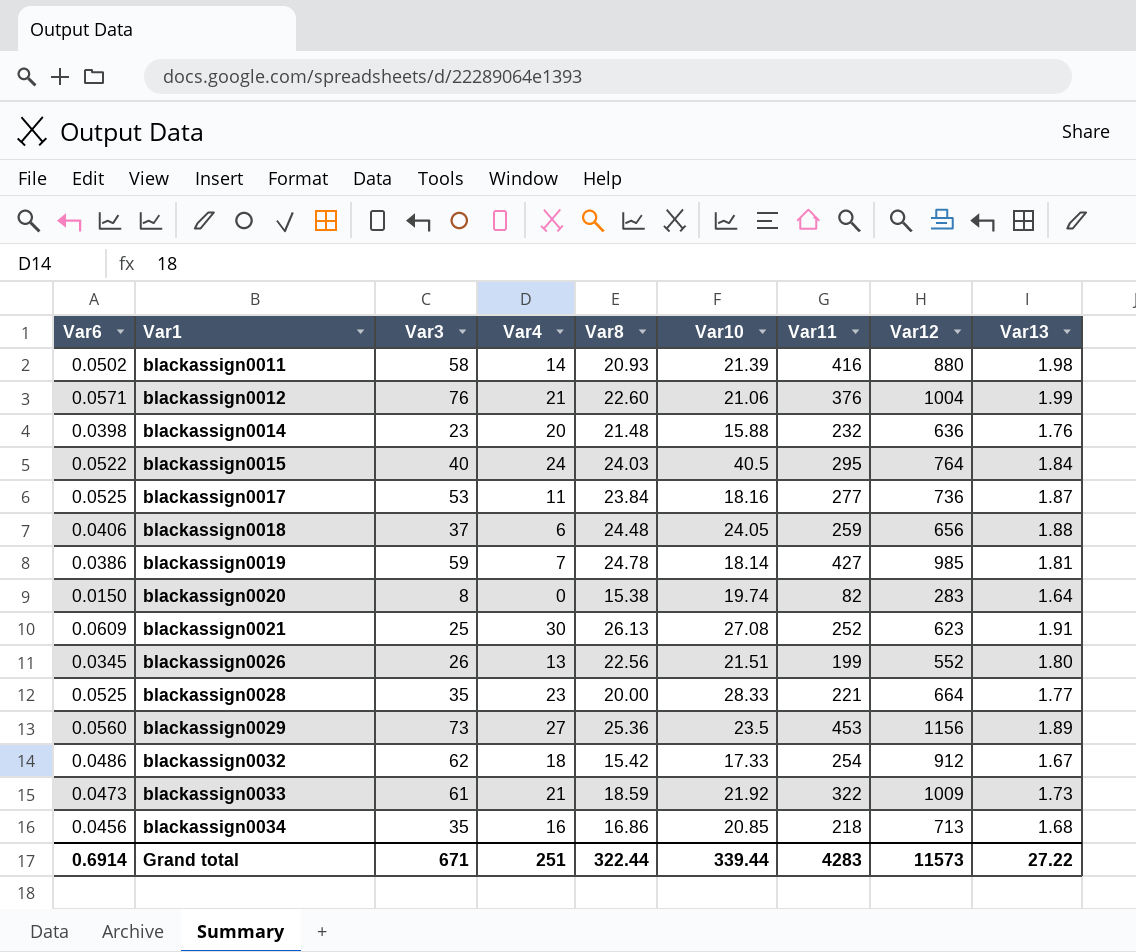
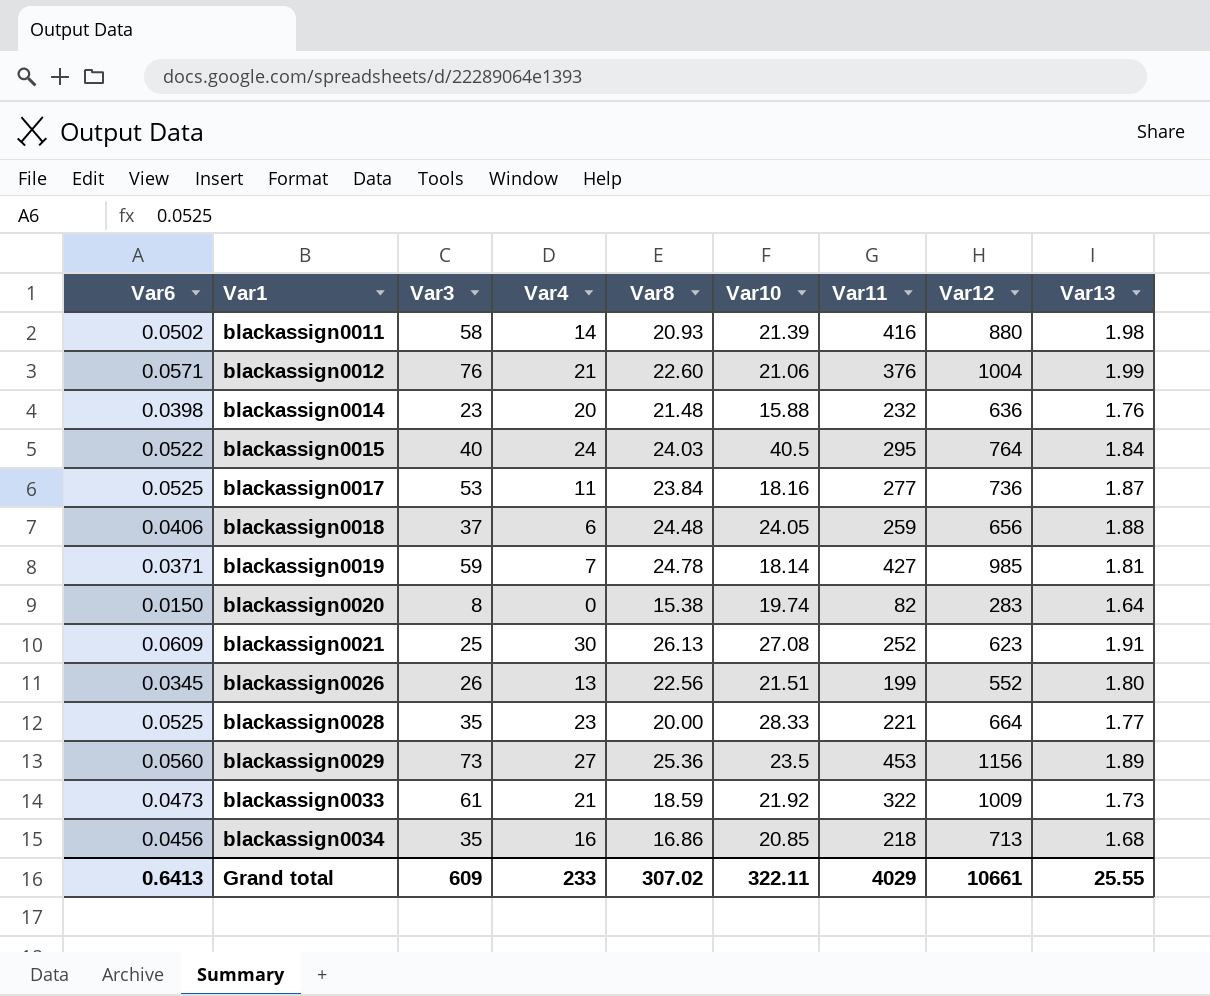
row blackassign0032: 0.0486 | 62 | 18 | 15.42 | 17.33 | 254 | 912 | 1.67 -> none
blackassign0019 | Var6: 0.0386 -> 0.0371
Grand total | Var6: 0.6914 -> 0.6413
Grand total | Var3: 671 -> 609
Grand total | Var4: 251 -> 233
Grand total | Var8: 322.44 -> 307.02
Grand total | Var10: 339.44 -> 322.11
Grand total | Var11: 4283 -> 4029
Grand total | Var12: 11573 -> 10661
Grand total | Var13: 27.22 -> 25.55

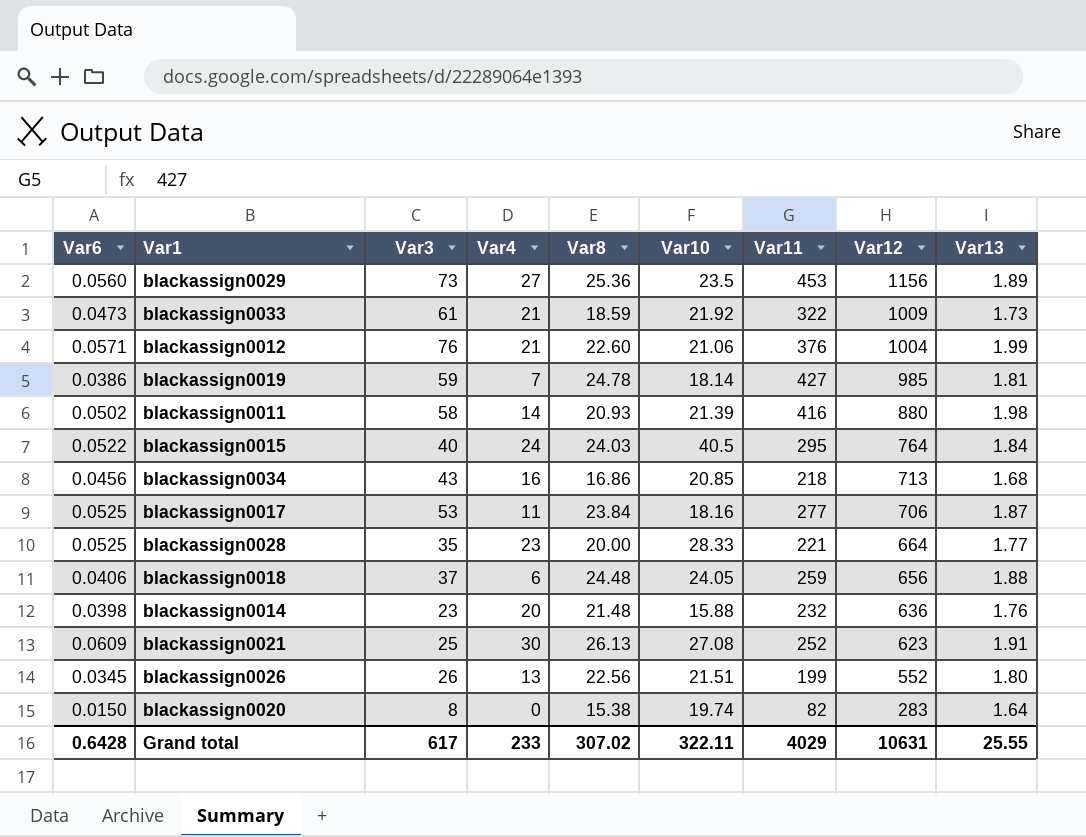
row order: Var1 ascending -> Var12 descending
blackassign0019 | Var6: 0.0371 -> 0.0386
blackassign0034 | Var3: 35 -> 43
blackassign0017 | Var12: 736 -> 706
Grand total | Var6: 0.6413 -> 0.6428
Grand total | Var3: 609 -> 617
Grand total | Var12: 10661 -> 10631

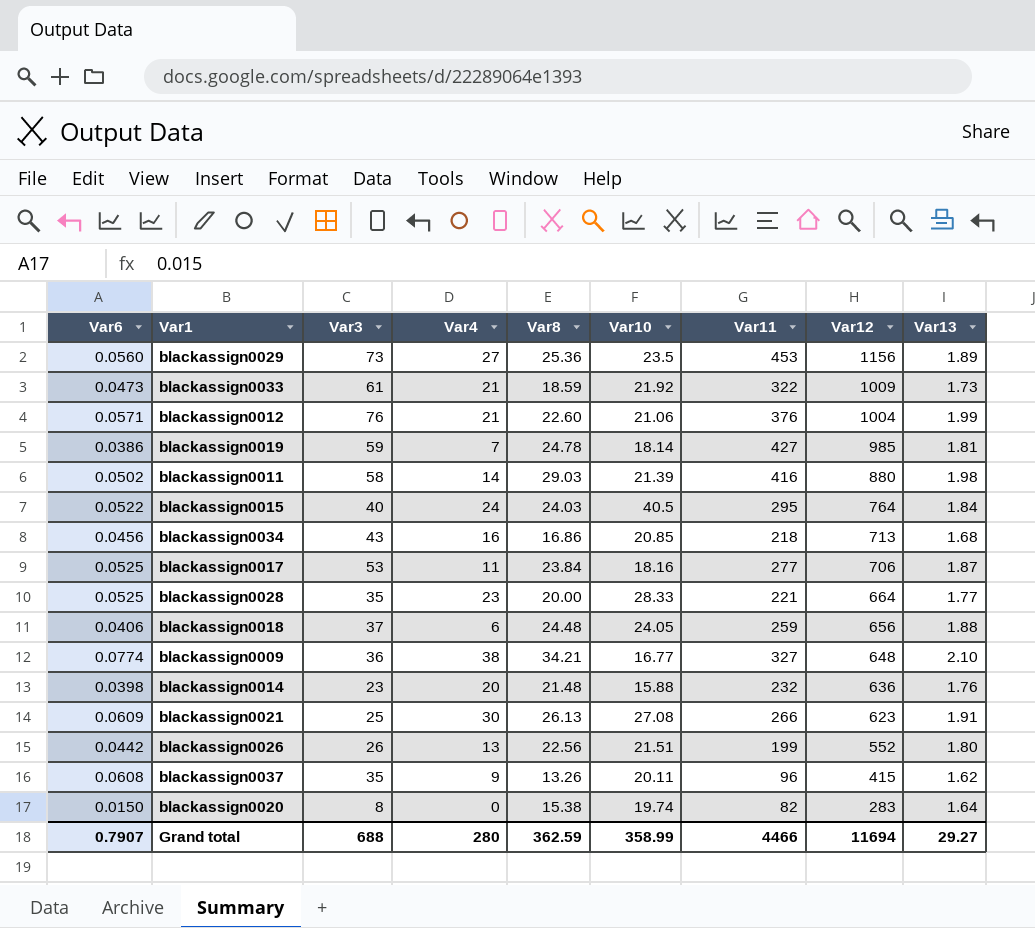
blackassign0011 | Var8: 20.93 -> 29.03
row blackassign0009: none -> 0.0774 | 36 | 38 | 34.21 | 16.77 | 327 | 648 | 2.10
blackassign0021 | Var11: 252 -> 266
blackassign0026 | Var6: 0.0345 -> 0.0442
row blackassign0037: none -> 0.0608 | 35 | 9 | 13.26 | 20.11 | 96 | 415 | 1.62
Grand total | Var6: 0.6428 -> 0.7907
Grand total | Var3: 617 -> 688
Grand total | Var4: 233 -> 280
Grand total | Var8: 307.02 -> 362.59
Grand total | Var10: 322.11 -> 358.99
Grand total | Var11: 4029 -> 4466
Grand total | Var12: 10631 -> 11694
Grand total | Var13: 25.55 -> 29.27

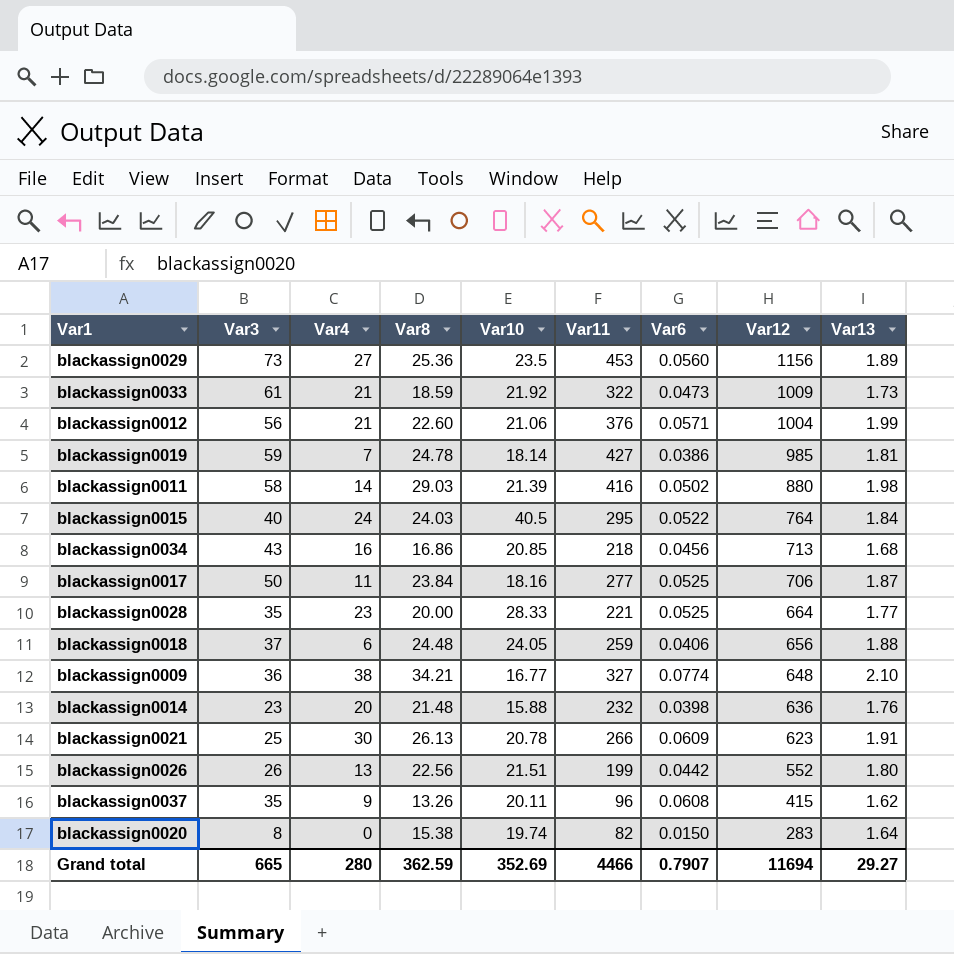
column Var6 | position: 1 -> 7
blackassign0012 | Var3: 76 -> 56
blackassign0017 | Var3: 53 -> 50
blackassign0021 | Var10: 27.08 -> 20.78
Grand total | Var3: 688 -> 665
Grand total | Var10: 358.99 -> 352.69

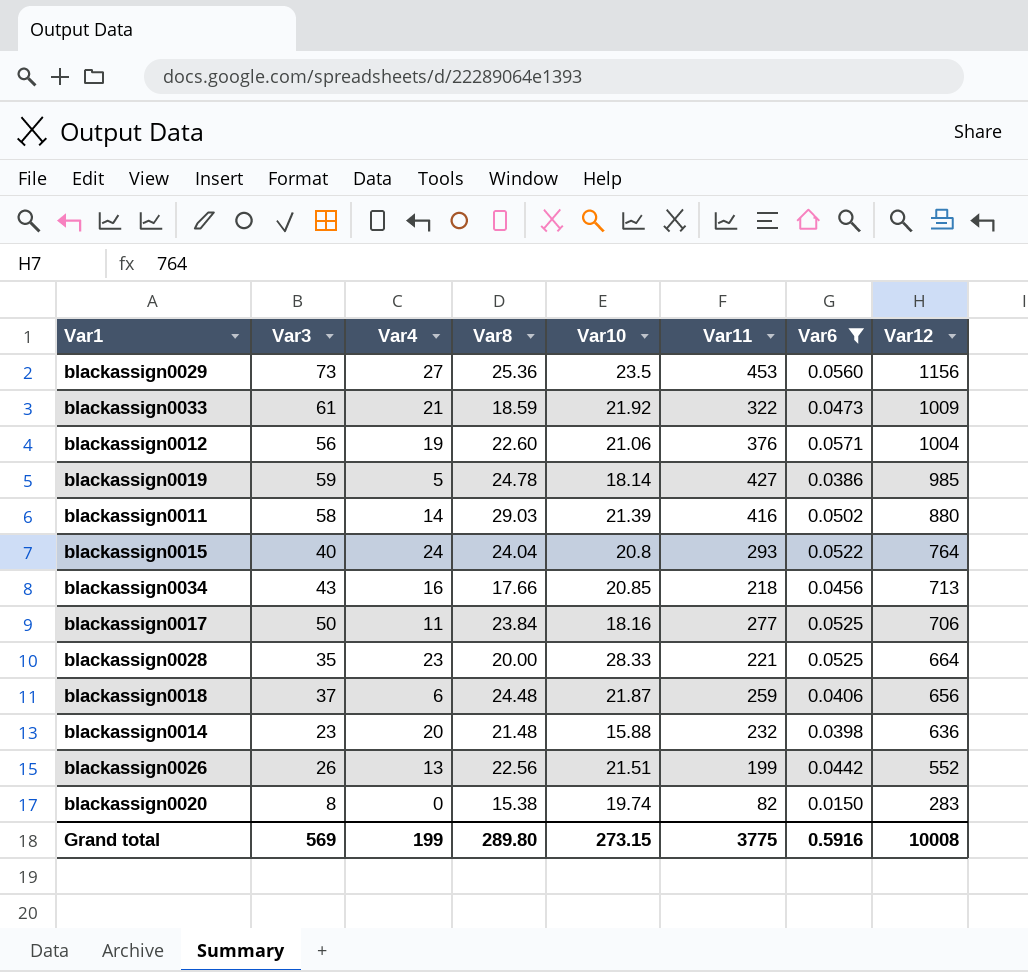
filter: none -> Var6 <= 0.0571
column Var13 | position: 9 -> none
blackassign0012 | Var4: 21 -> 19
blackassign0019 | Var4: 7 -> 5
blackassign0015 | Var8: 24.03 -> 24.04
blackassign0015 | Var10: 40.5 -> 20.8
blackassign0015 | Var11: 295 -> 293
blackassign0034 | Var8: 16.86 -> 17.66
blackassign0018 | Var10: 24.05 -> 21.87
Grand total | Var3: 665 -> 569
Grand total | Var4: 280 -> 199
Grand total | Var8: 362.59 -> 289.80
Grand total | Var10: 352.69 -> 273.15
Grand total | Var11: 4466 -> 3775
Grand total | Var6: 0.7907 -> 0.5916
Grand total | Var12: 11694 -> 10008

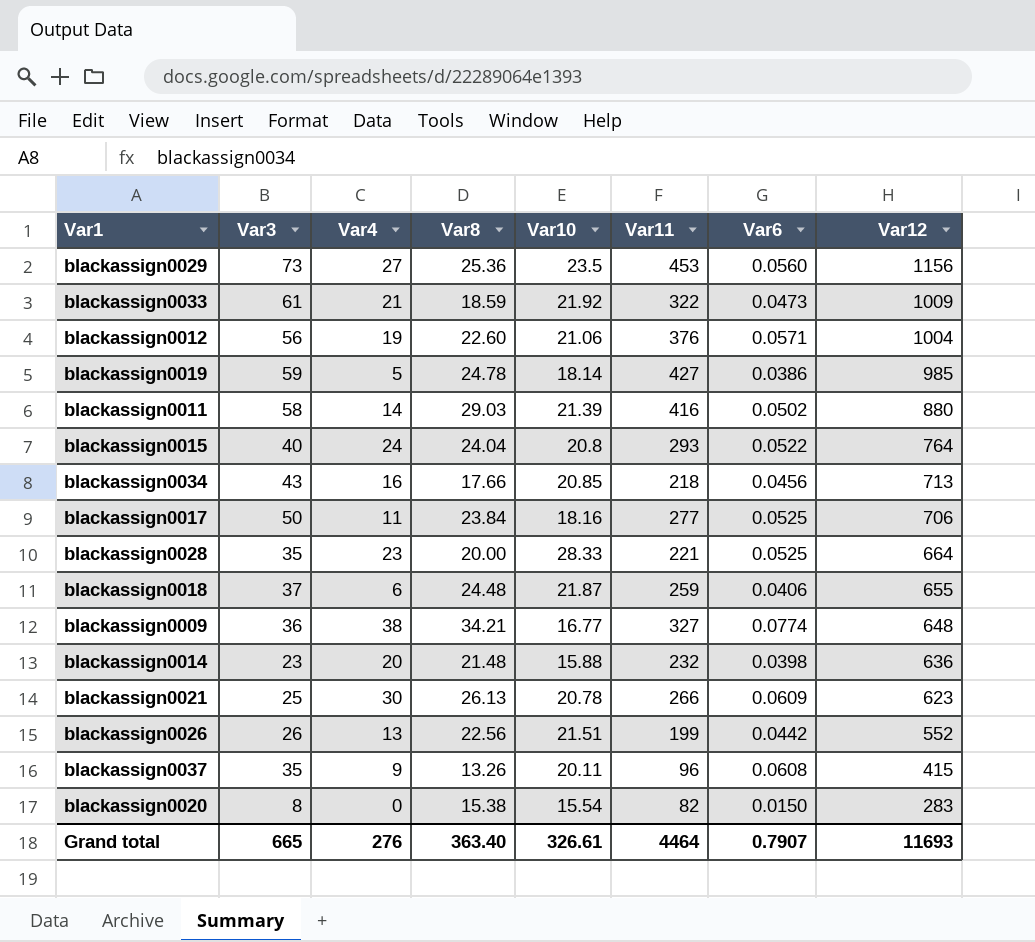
filter: Var6 <= 0.0571 -> none
blackassign0018 | Var12: 656 -> 655
blackassign0020 | Var10: 19.74 -> 15.54
Grand total | Var3: 569 -> 665
Grand total | Var4: 199 -> 276
Grand total | Var8: 289.80 -> 363.40
Grand total | Var10: 273.15 -> 326.61
Grand total | Var11: 3775 -> 4464
Grand total | Var6: 0.5916 -> 0.7907
Grand total | Var12: 10008 -> 11693

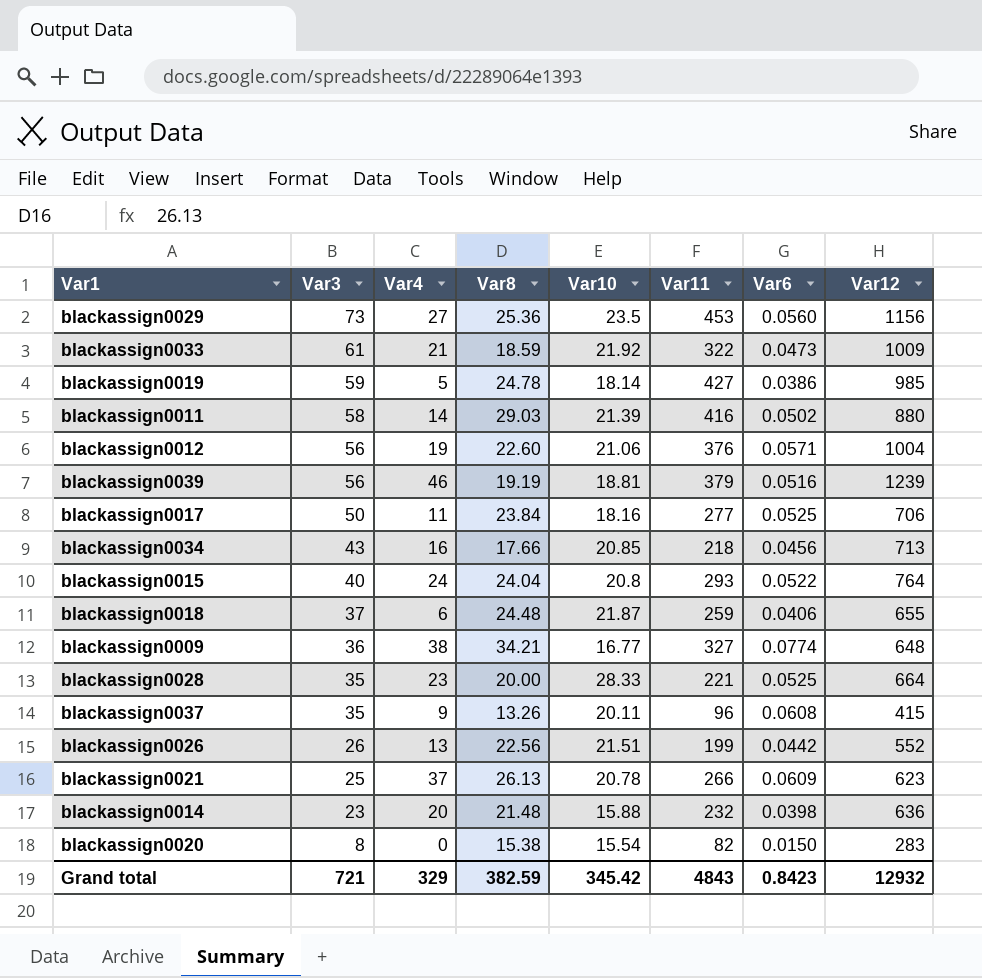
row order: Var12 descending -> Var3 descending
row blackassign0039: none -> 56 | 46 | 19.19 | 18.81 | 379 | 0.0516 | 1239
blackassign0021 | Var4: 30 -> 37
Grand total | Var3: 665 -> 721
Grand total | Var4: 276 -> 329
Grand total | Var8: 363.40 -> 382.59
Grand total | Var10: 326.61 -> 345.42
Grand total | Var11: 4464 -> 4843
Grand total | Var6: 0.7907 -> 0.8423
Grand total | Var12: 11693 -> 12932

